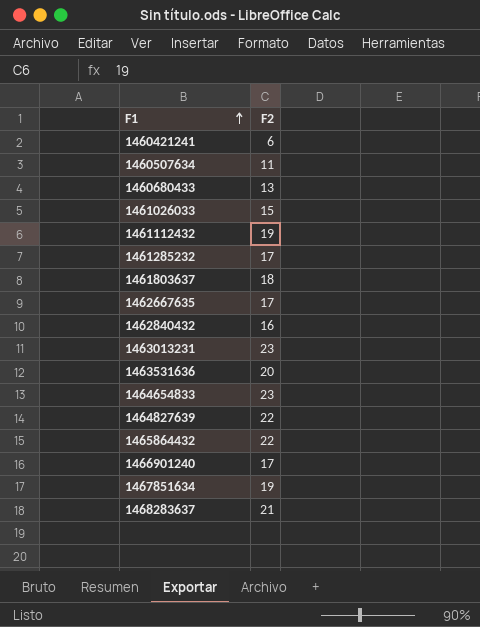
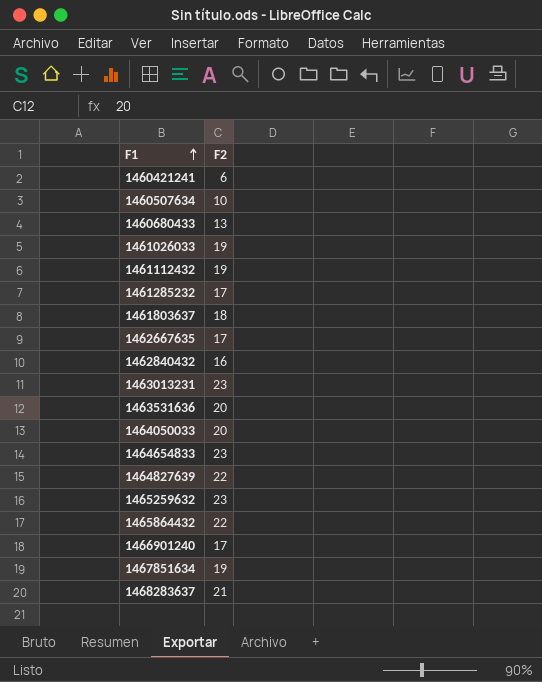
1460507634 | F2: 11 -> 10
1461026033 | F2: 15 -> 19
row 1464050033: none -> 20
row 1465259632: none -> 23

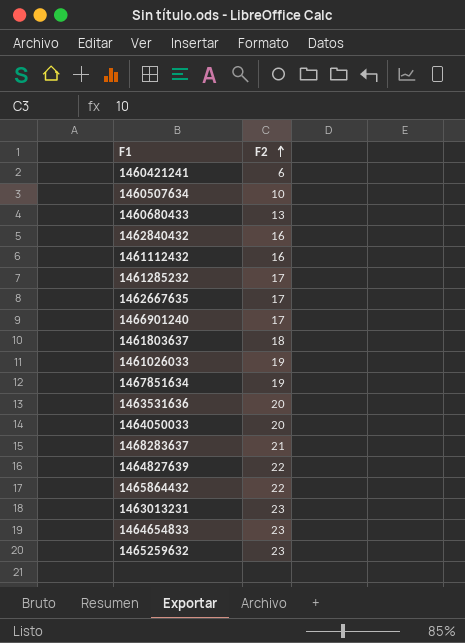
row order: F1 ascending -> F2 ascending
1461112432 | F2: 19 -> 16

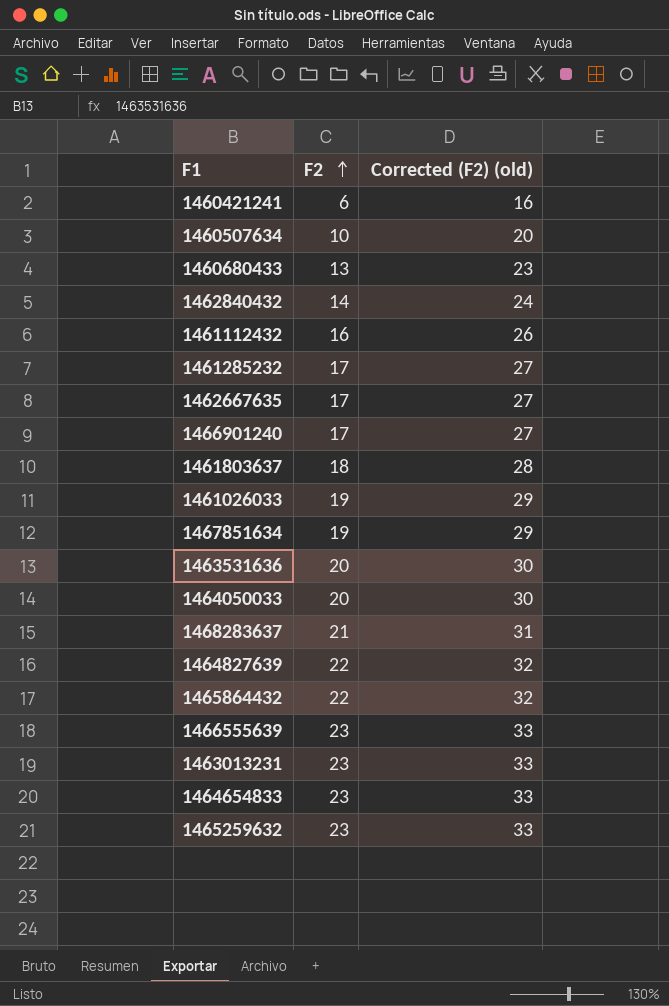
column Corrected (F2) (old) | formula: none -> [F2] + 10
1462840432 | F2: 16 -> 14
row 1466555639: none -> 23 | 33

